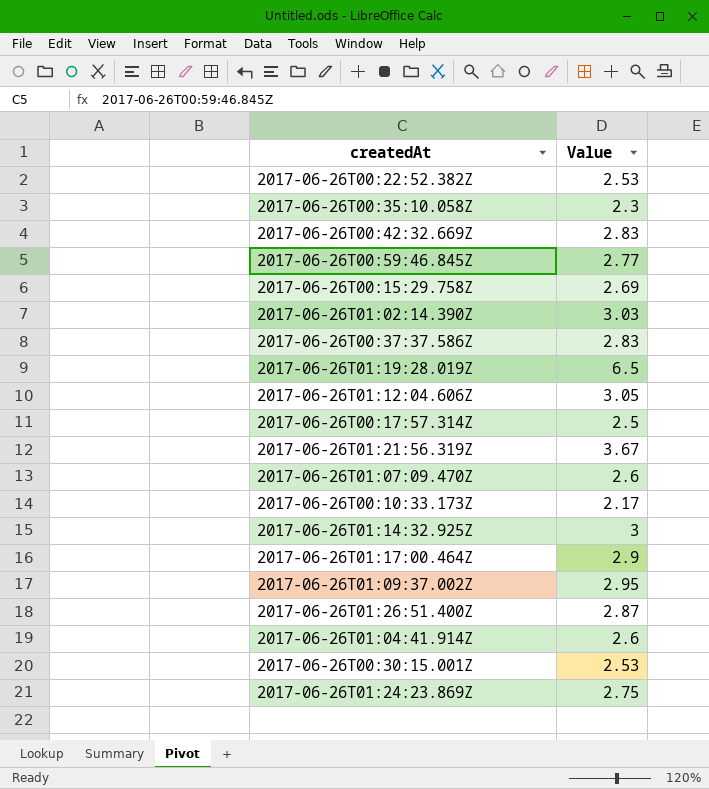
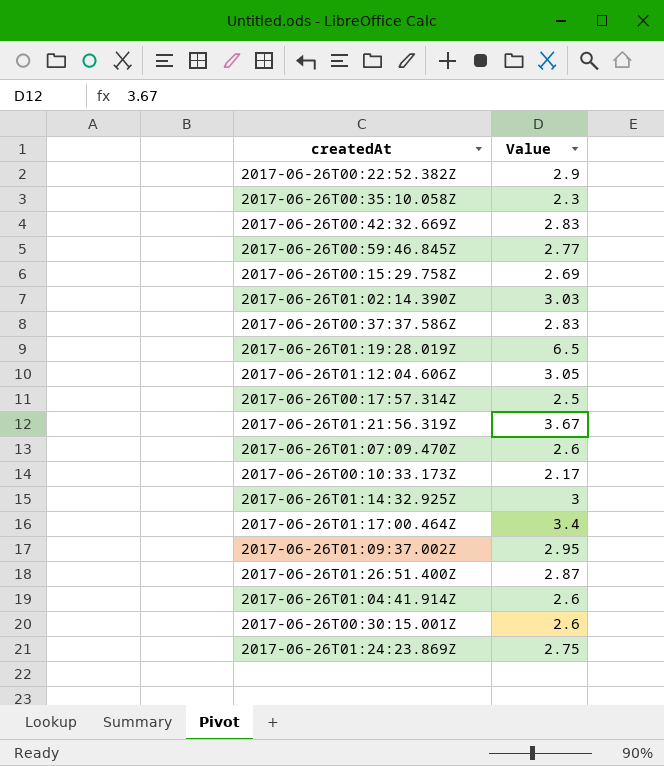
2017-06-26T00:22:52.382Z | Value: 2.53 -> 2.9
2017-06-26T01:17:00.464Z | Value: 2.9 -> 3.4
2017-06-26T00:30:15.001Z | Value: 2.53 -> 2.6

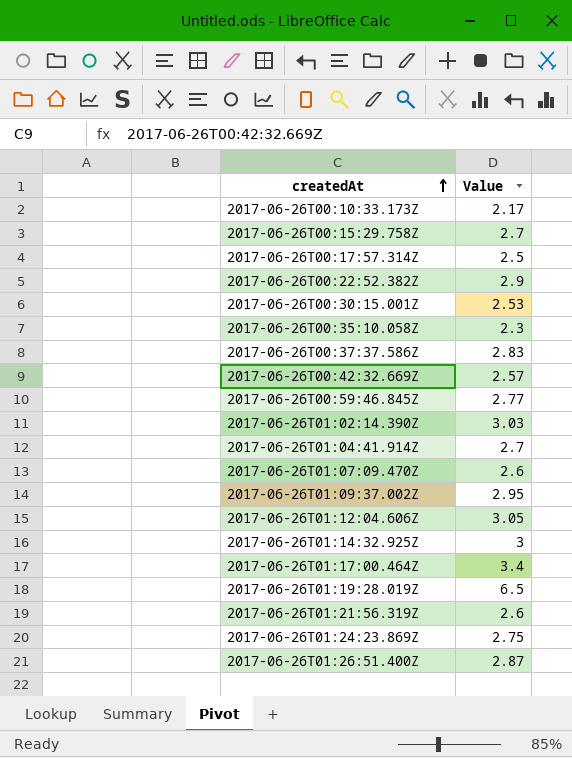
row order: none -> createdAt ascending
2017-06-26T00:15:29.758Z | Value: 2.69 -> 2.7
2017-06-26T00:30:15.001Z | Value: 2.6 -> 2.53
2017-06-26T00:42:32.669Z | Value: 2.83 -> 2.57
2017-06-26T01:04:41.914Z | Value: 2.6 -> 2.7
2017-06-26T01:21:56.319Z | Value: 3.67 -> 2.6

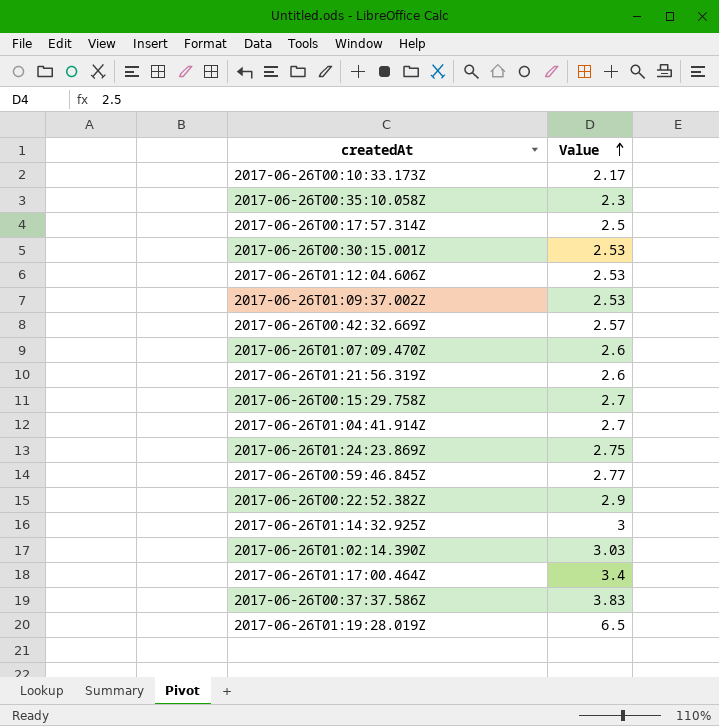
row order: createdAt ascending -> Value ascending
row 2017-06-26T01:26:51.400Z: 2.87 -> none
2017-06-26T01:12:04.606Z | Value: 3.05 -> 2.53
2017-06-26T01:09:37.002Z | Value: 2.95 -> 2.53
2017-06-26T00:37:37.586Z | Value: 2.83 -> 3.83

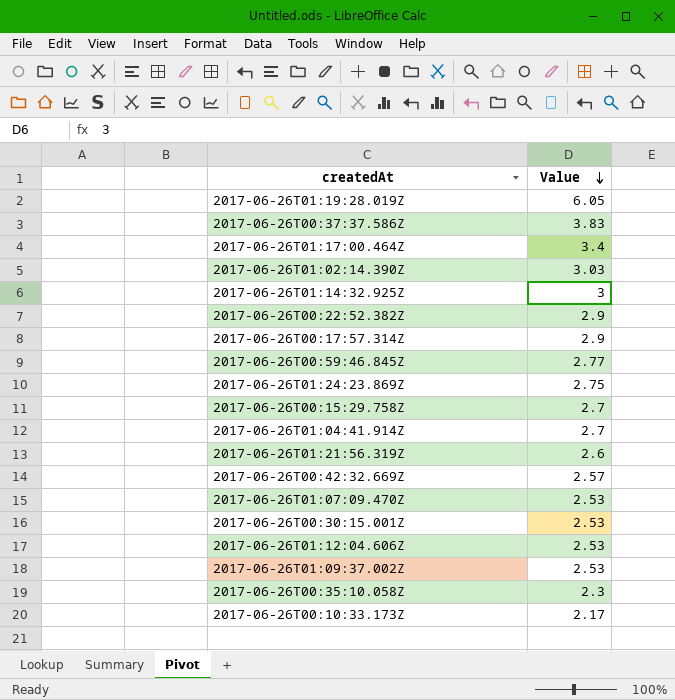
row order: Value ascending -> Value descending
2017-06-26T01:19:28.019Z | Value: 6.5 -> 6.05
2017-06-26T00:17:57.314Z | Value: 2.5 -> 2.9
2017-06-26T01:07:09.470Z | Value: 2.6 -> 2.53

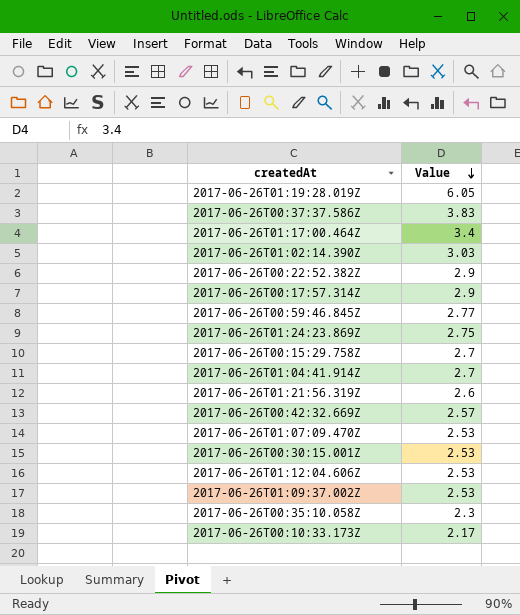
row 2017-06-26T01:14:32.925Z: 3 -> none

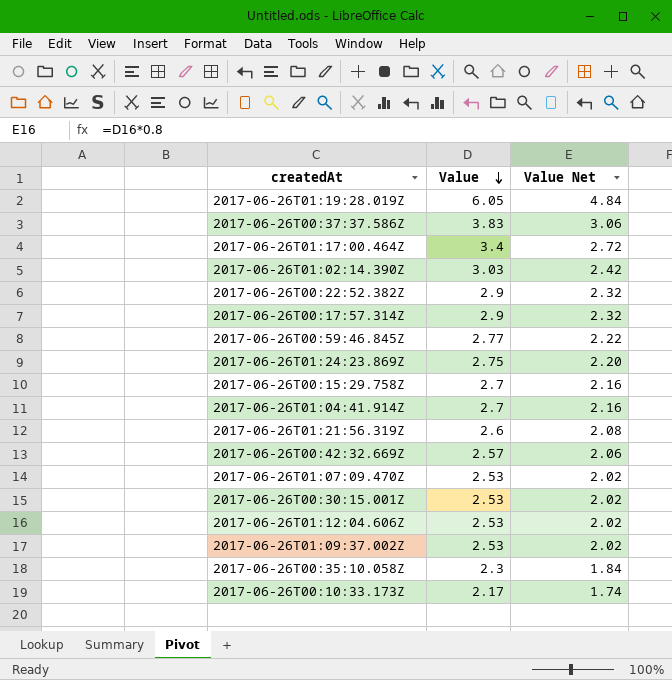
column Value Net | formula: none -> [Value] * 0.8

